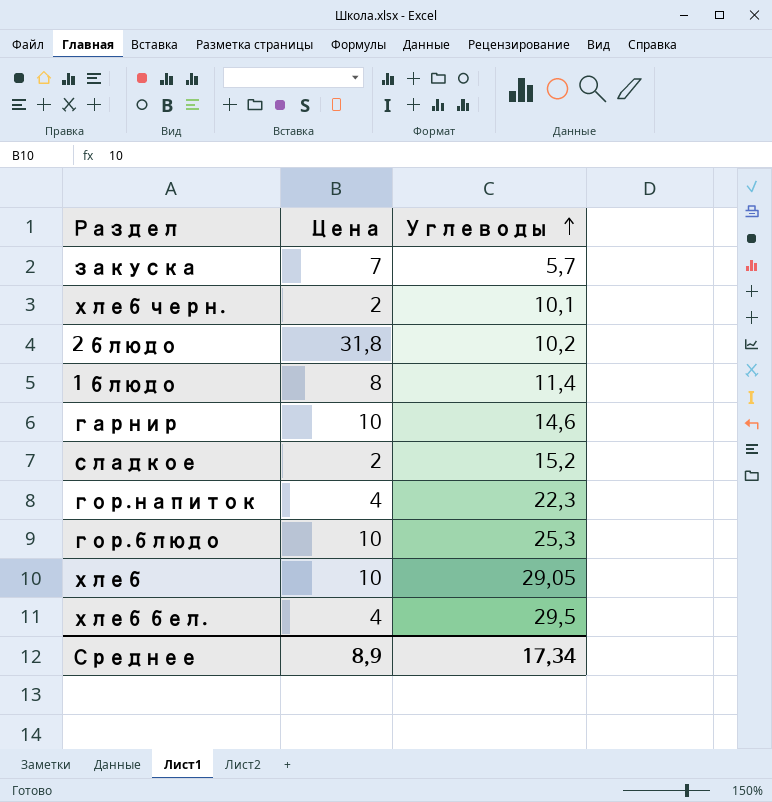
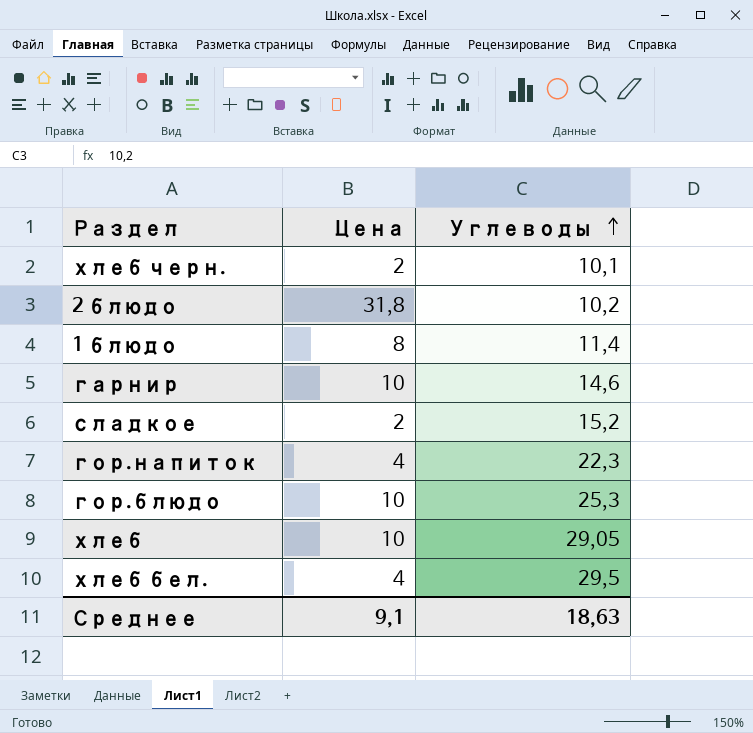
row закуска: 7 | 5,7 -> none
Среднее | Цена: 8,9 -> 9,1
Среднее | Углеводы: 17,34 -> 18,63

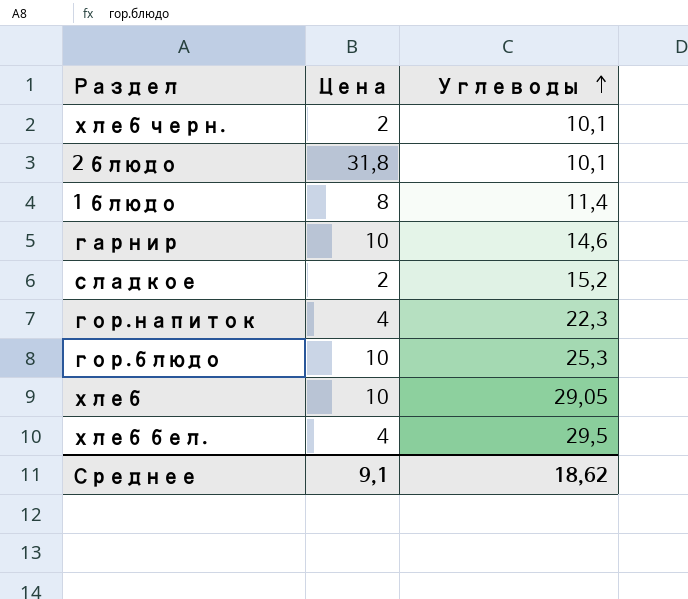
2 блюдо | Углеводы: 10,2 -> 10,1
Среднее | Углеводы: 18,63 -> 18,62

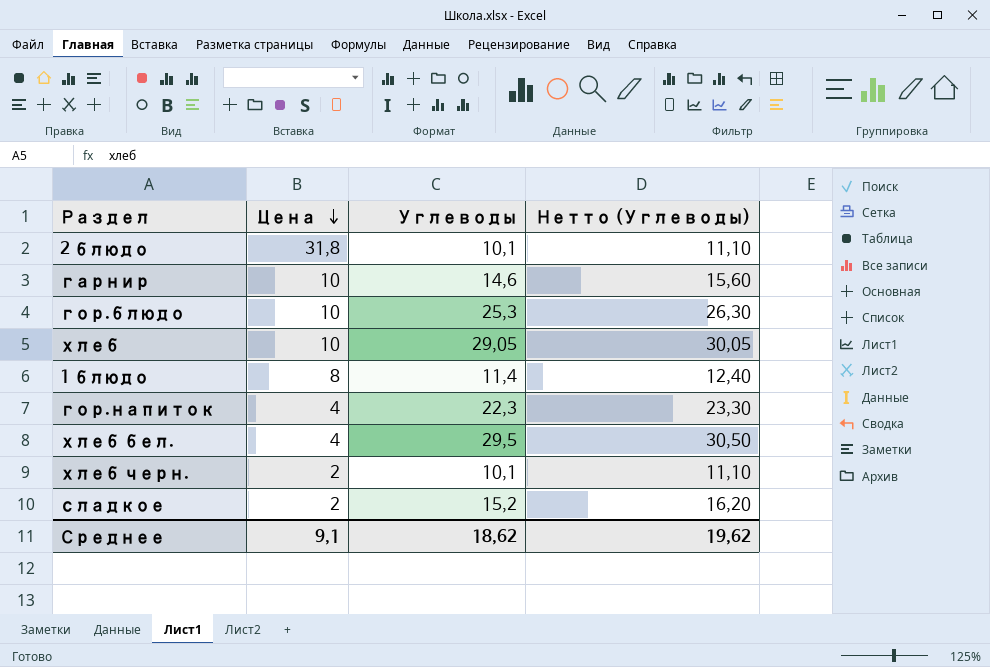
row order: Углеводы ascending -> Цена descending
column Нетто (Углеводы) | formula: none -> [Углеводы] + 1

